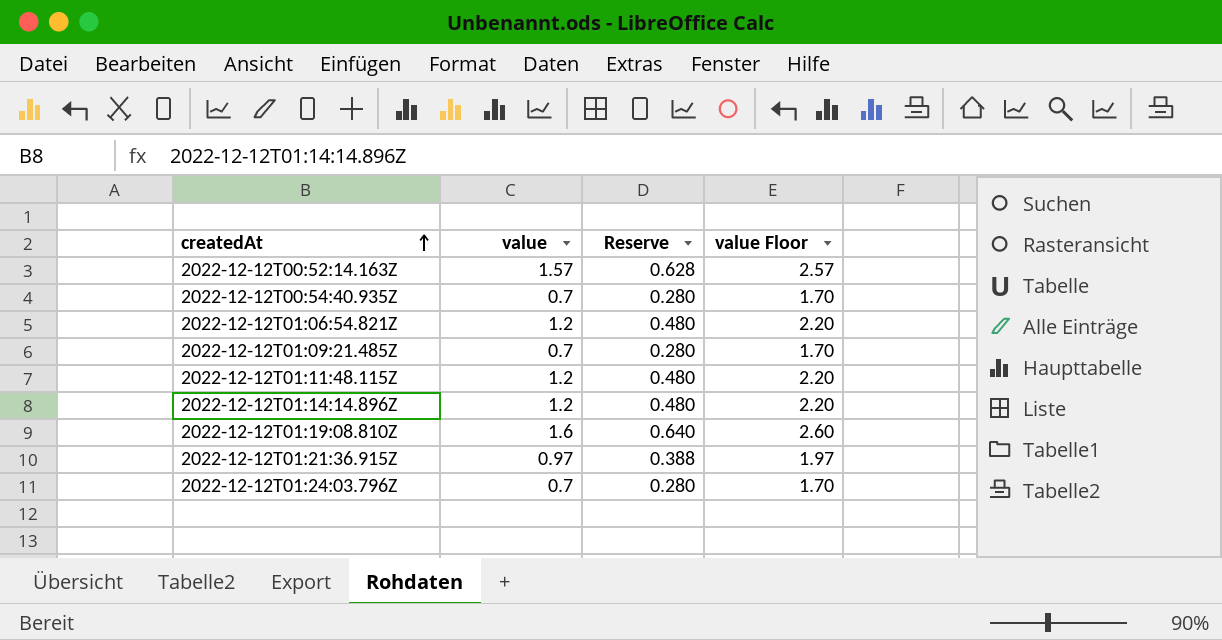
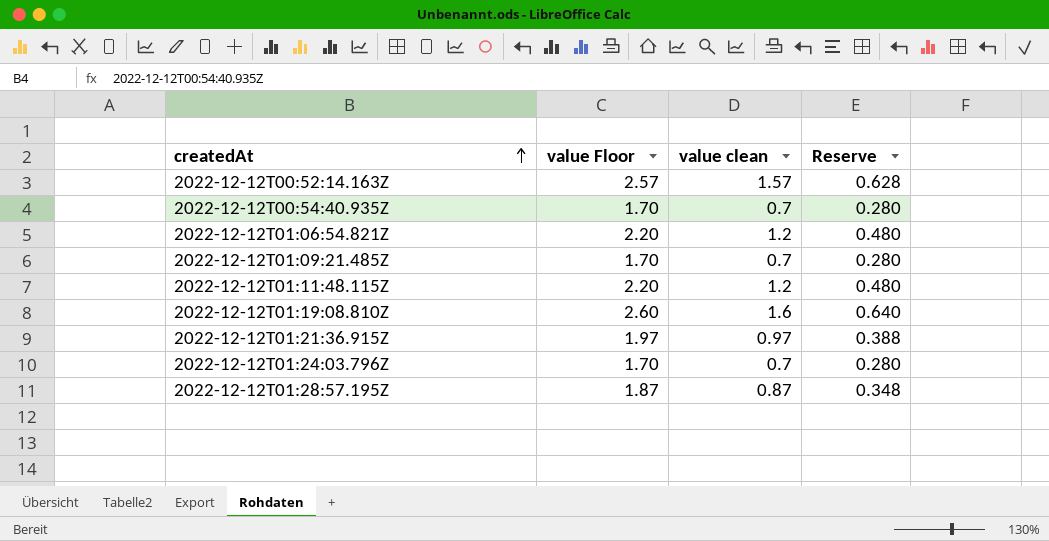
column value Floor | position: 4 -> 2
column name: value -> value clean
row 2022-12-12T01:14:14.896Z: 1.2 | 0.480 | 2.20 -> none
row 2022-12-12T01:28:57.195Z: none -> 1.87 | 0.87 | 0.348

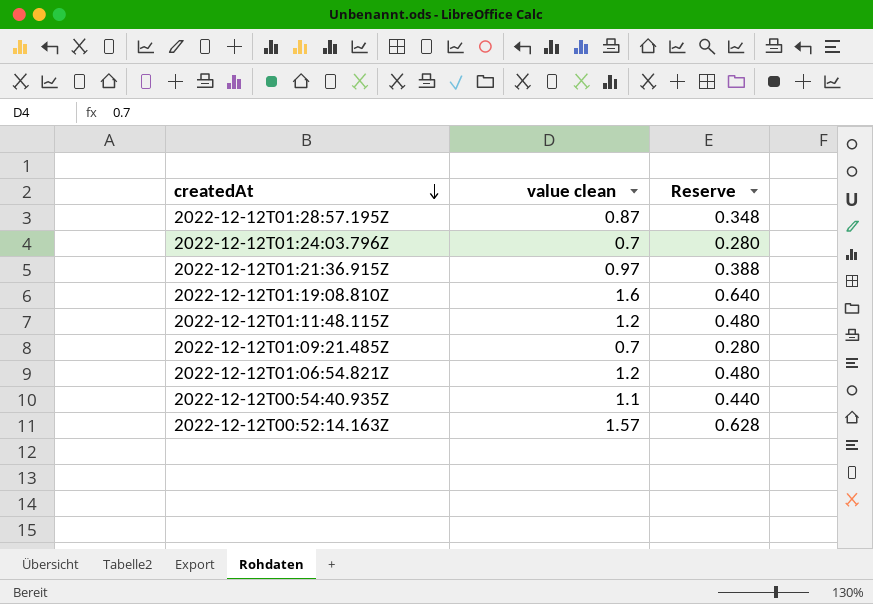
row order: createdAt ascending -> createdAt descending
column value Floor | formula: [value clean] + 1 -> none
2022-12-12T00:54:40.935Z | value clean: 0.7 -> 1.1
2022-12-12T00:54:40.935Z | Reserve: 0.280 -> 0.440

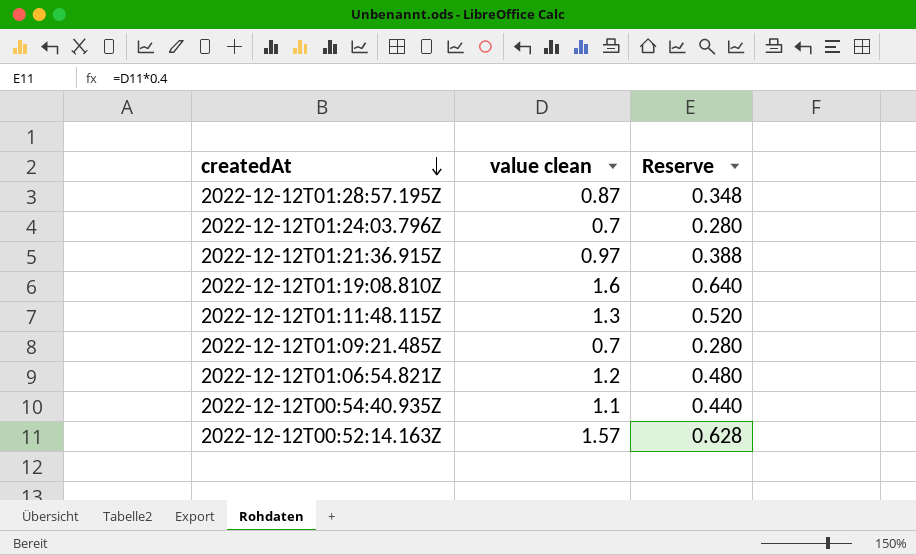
2022-12-12T01:11:48.115Z | value clean: 1.2 -> 1.3
2022-12-12T01:11:48.115Z | Reserve: 0.480 -> 0.520

